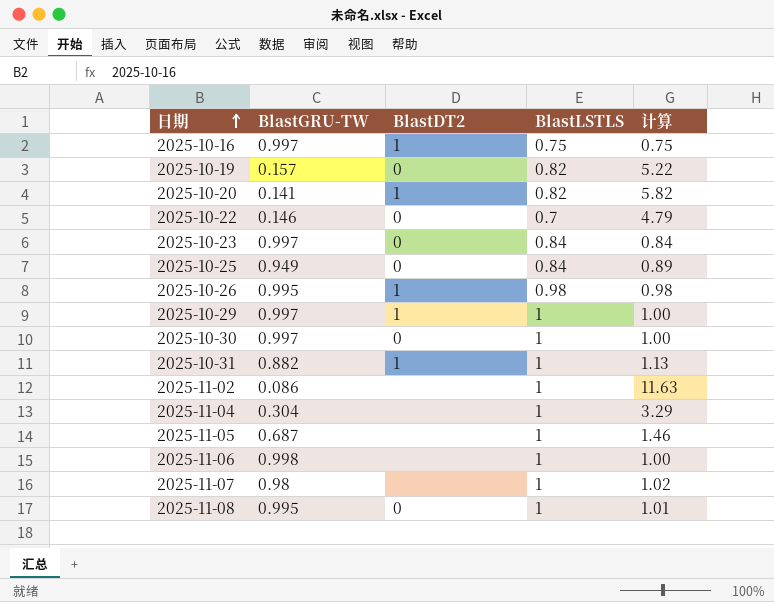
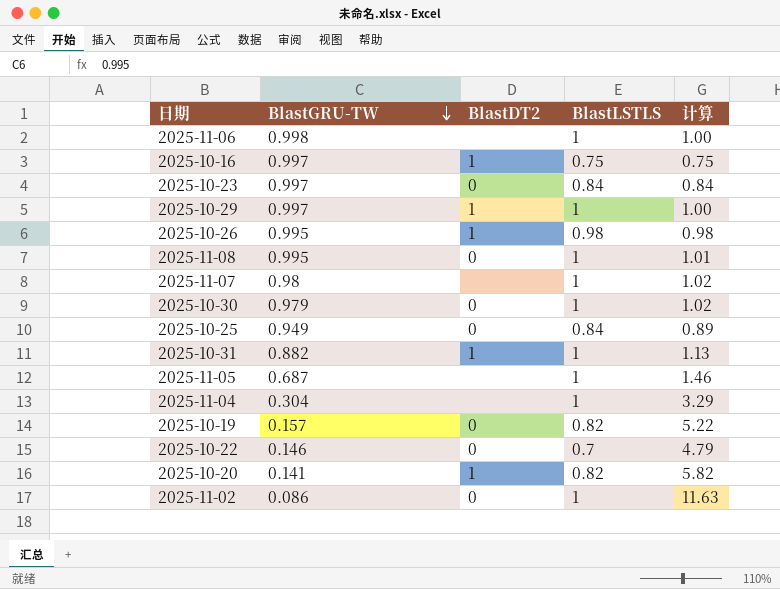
row order: 日期 ascending -> BlastGRU-TW descending
2025-10-30 | BlastGRU-TW: 0.997 -> 0.979
2025-10-30 | 计算: 1.00 -> 1.02
2025-11-02 | BlastDT2: none -> 0

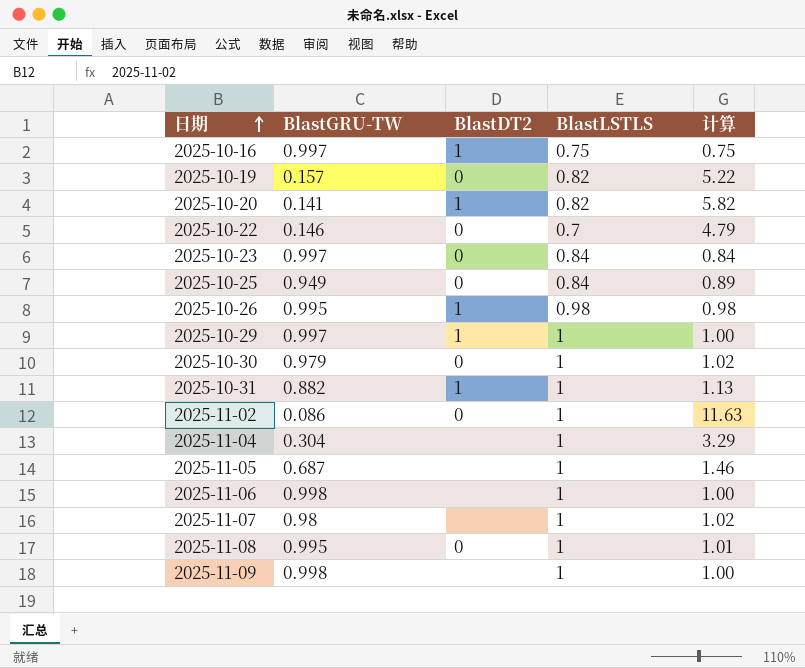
row order: BlastGRU-TW descending -> 日期 ascending
row 2025-11-09: none -> 0.998 | none | 1 | 1.00

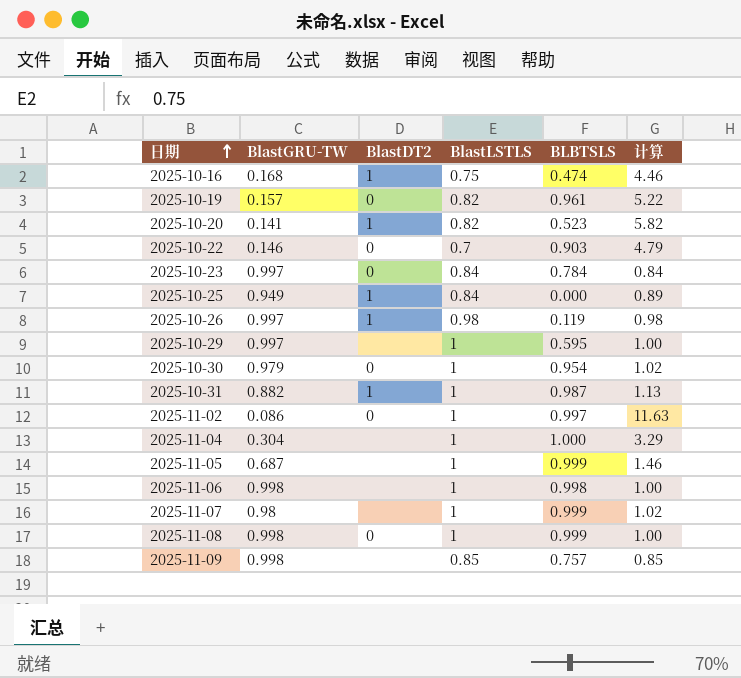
column BLBTSLS | position: none -> 5
2025-10-16 | BlastGRU-TW: 0.997 -> 0.168
2025-10-16 | 计算: 0.75 -> 4.46
2025-10-25 | BlastDT2: 0 -> 1
2025-10-26 | BlastGRU-TW: 0.995 -> 0.997
2025-10-29 | BlastDT2: 1 -> none
2025-11-08 | BlastGRU-TW: 0.995 -> 0.998
2025-11-08 | 计算: 1.01 -> 1.00
2025-11-09 | BlastLSTLS: 1 -> 0.85
2025-11-09 | 计算: 1.00 -> 0.85

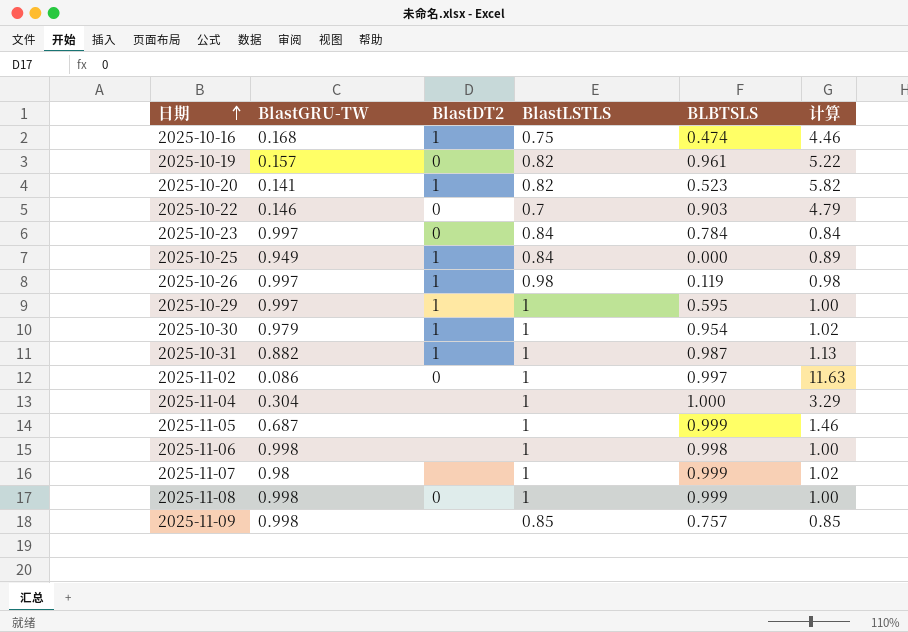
2025-10-29 | BlastDT2: none -> 1
2025-10-30 | BlastDT2: 0 -> 1

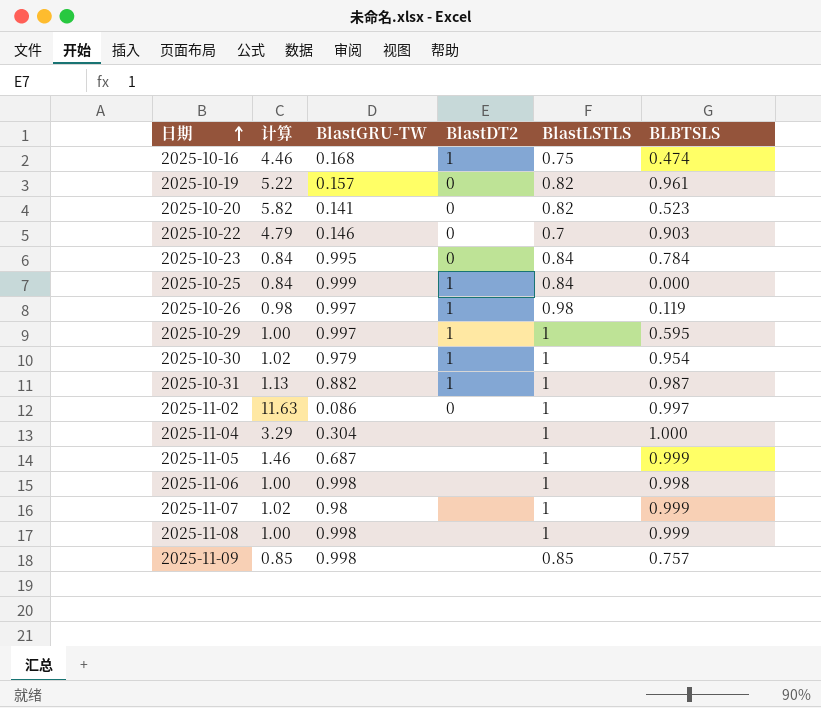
column 计算 | position: 6 -> 2
2025-10-20 | BlastDT2: 1 -> 0
2025-10-23 | BlastGRU-TW: 0.997 -> 0.995
2025-10-25 | 计算: 0.89 -> 0.84
2025-10-25 | BlastGRU-TW: 0.949 -> 0.999
2025-11-08 | BlastDT2: 0 -> none

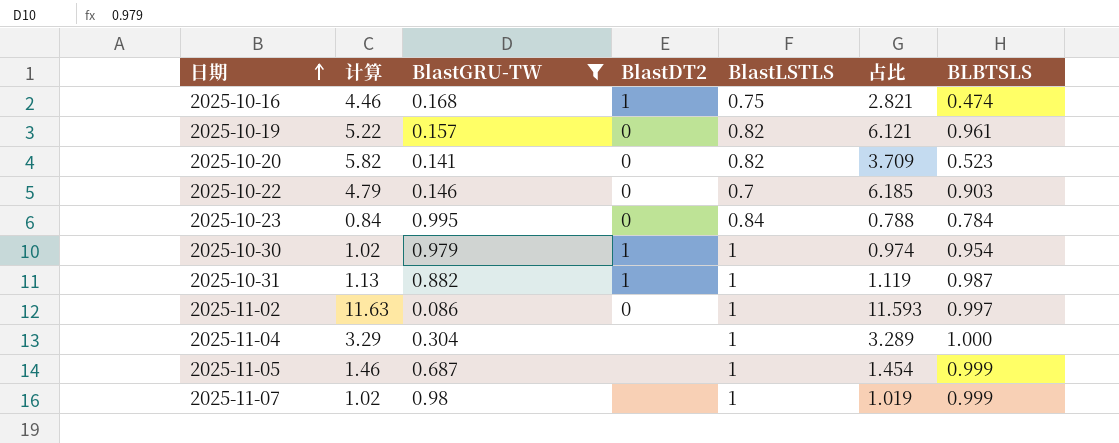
filter: none -> BlastGRU-TW <= 0.995
column 占比 | formula: none -> [BLBTSLS] / [BlastGRU-TW]

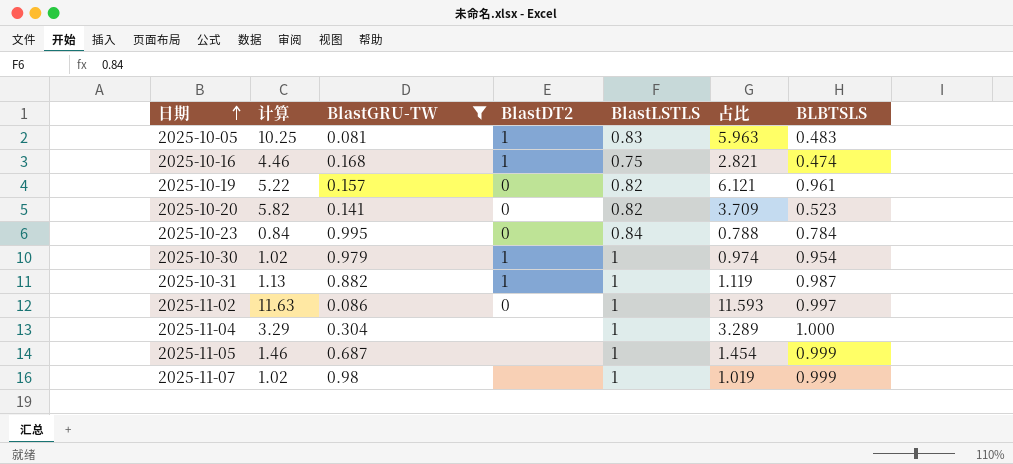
row 2025-10-22: 4.79 | 0.146 | 0 | 0.7 | 6.185 | 0.903 -> none
row 2025-10-05: none -> 10.25 | 0.081 | 1 | 0.83 | 5.963 | 0.483

